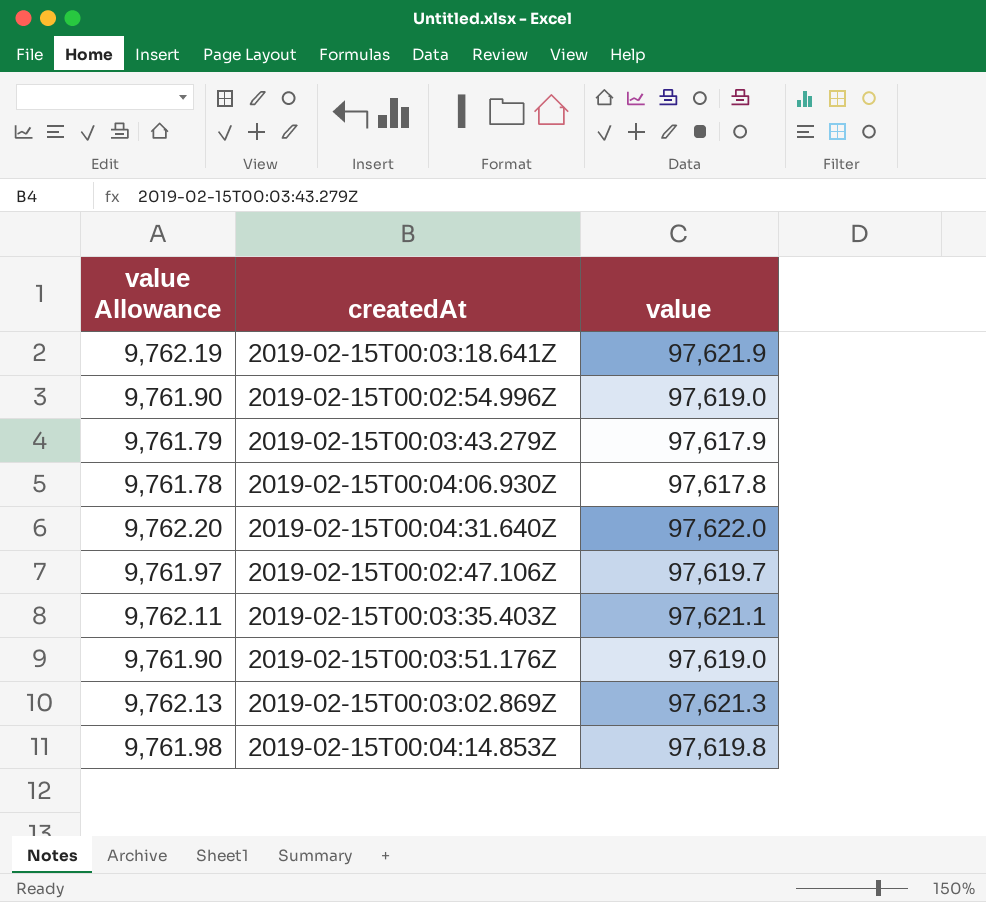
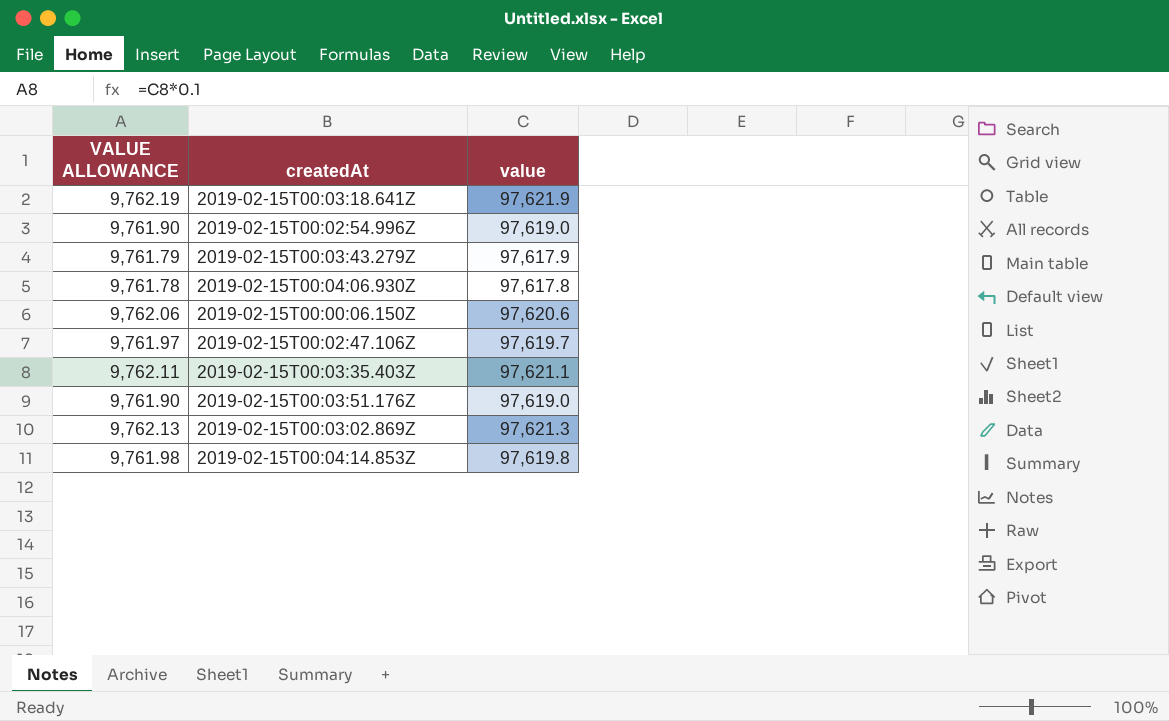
column name: value Allowance -> VALUE ALLOWANCE
row 2019-02-15T00:04:31.640Z: 9,762.20 | 97,622.0 -> none
row 2019-02-15T00:00:06.150Z: none -> 9,762.06 | 97,620.6

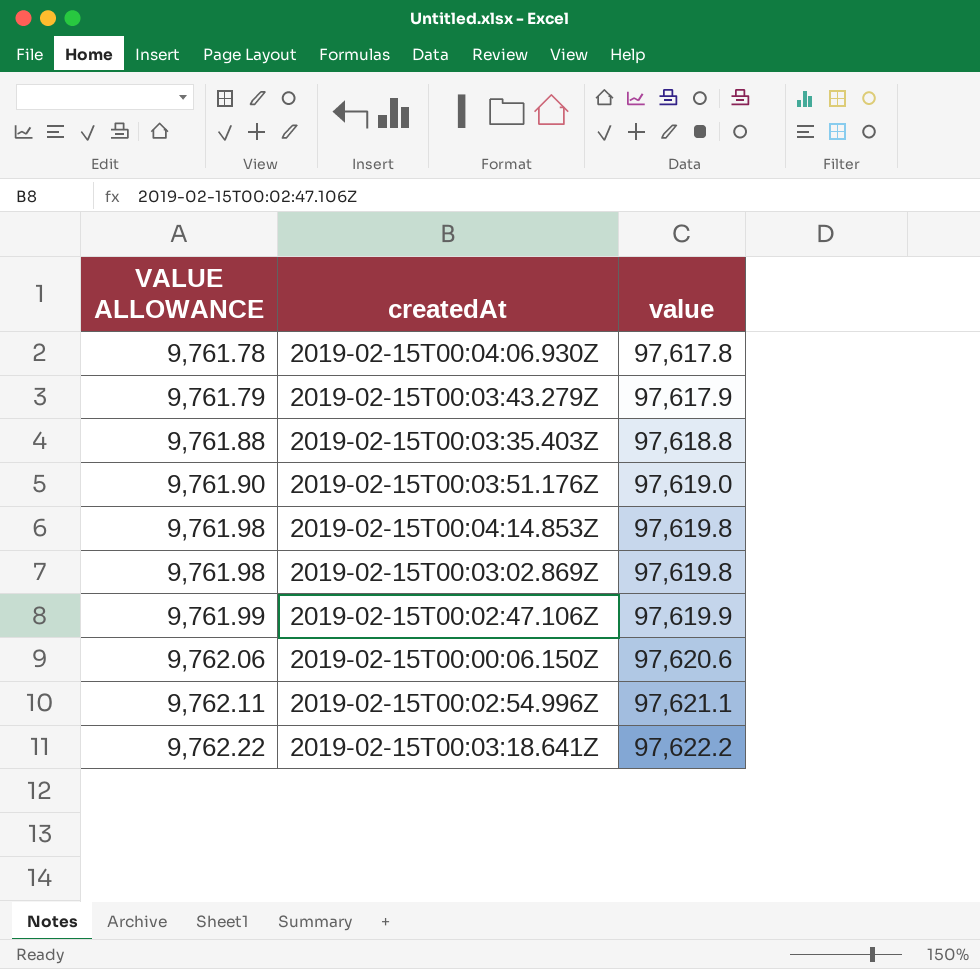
row order: none -> VALUE ALLOWANCE ascending
2019-02-15T00:03:35.403Z | VALUE ALLOWANCE: 9,762.11 -> 9,761.88
2019-02-15T00:03:35.403Z | value: 97,621.1 -> 97,618.8
2019-02-15T00:03:02.869Z | VALUE ALLOWANCE: 9,762.13 -> 9,761.98
2019-02-15T00:03:02.869Z | value: 97,621.3 -> 97,619.8
2019-02-15T00:02:47.106Z | VALUE ALLOWANCE: 9,761.97 -> 9,761.99
2019-02-15T00:02:47.106Z | value: 97,619.7 -> 97,619.9
2019-02-15T00:02:54.996Z | VALUE ALLOWANCE: 9,761.90 -> 9,762.11
2019-02-15T00:02:54.996Z | value: 97,619.0 -> 97,621.1
2019-02-15T00:03:18.641Z | VALUE ALLOWANCE: 9,762.19 -> 9,762.22
2019-02-15T00:03:18.641Z | value: 97,621.9 -> 97,622.2

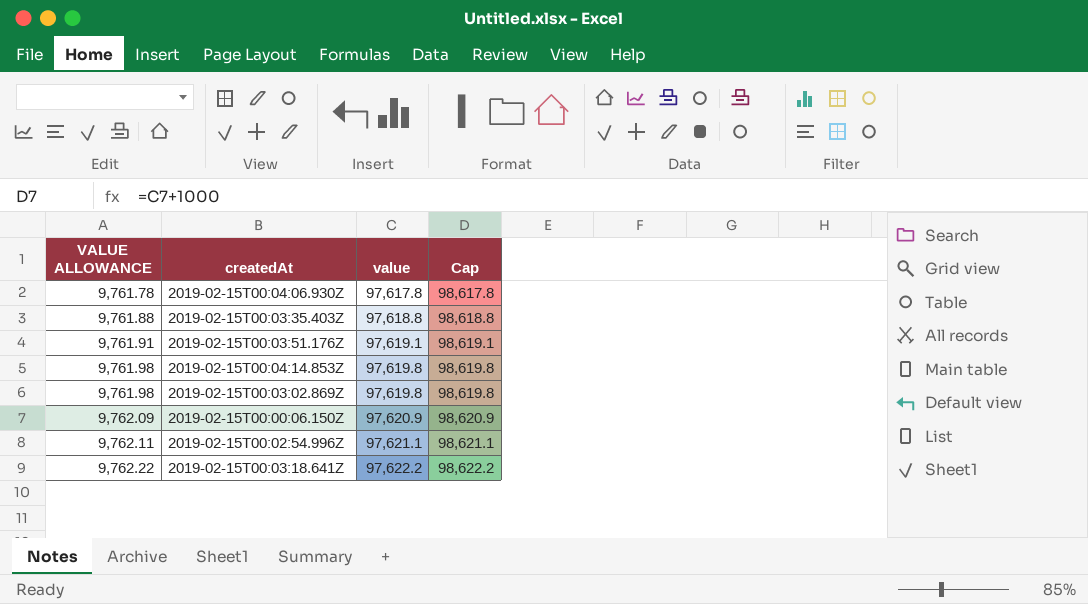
column Cap | formula: none -> [value] + 1000
row 2019-02-15T00:03:43.279Z: 9,761.79 | 97,617.9 -> none
row 2019-02-15T00:02:47.106Z: 9,761.99 | 97,619.9 -> none
2019-02-15T00:03:51.176Z | VALUE ALLOWANCE: 9,761.90 -> 9,761.91
2019-02-15T00:03:51.176Z | value: 97,619.0 -> 97,619.1
2019-02-15T00:00:06.150Z | VALUE ALLOWANCE: 9,762.06 -> 9,762.09
2019-02-15T00:00:06.150Z | value: 97,620.6 -> 97,620.9

